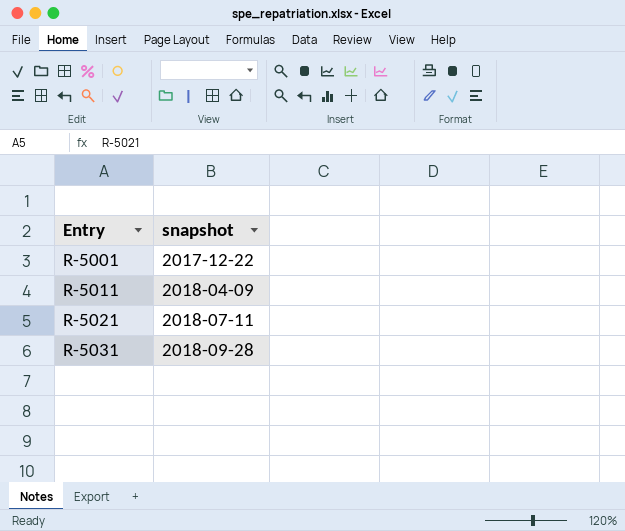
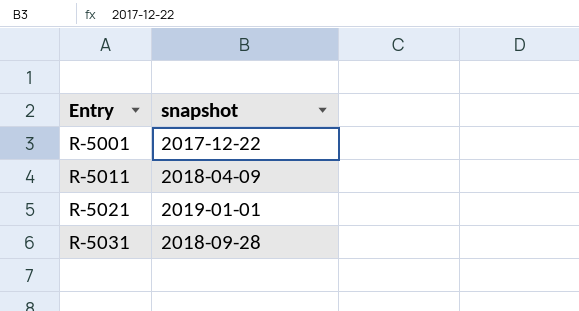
R-5021 | snapshot: 2018-07-11 -> 2019-01-01

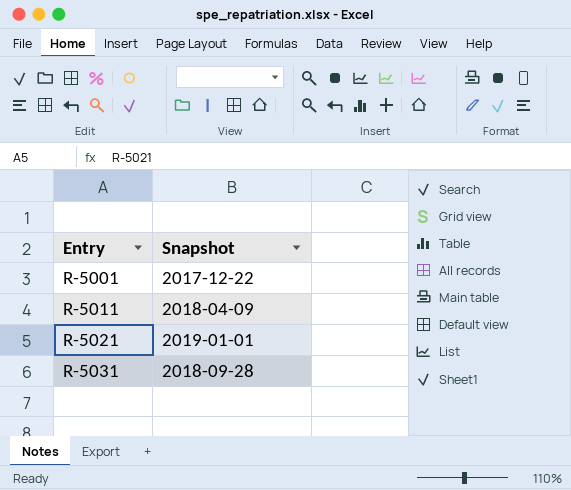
column name: snapshot -> Snapshot

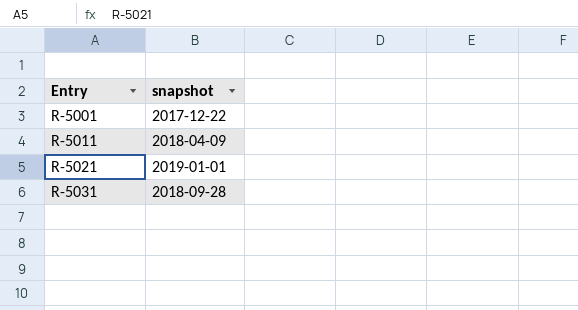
column name: Snapshot -> snapshot

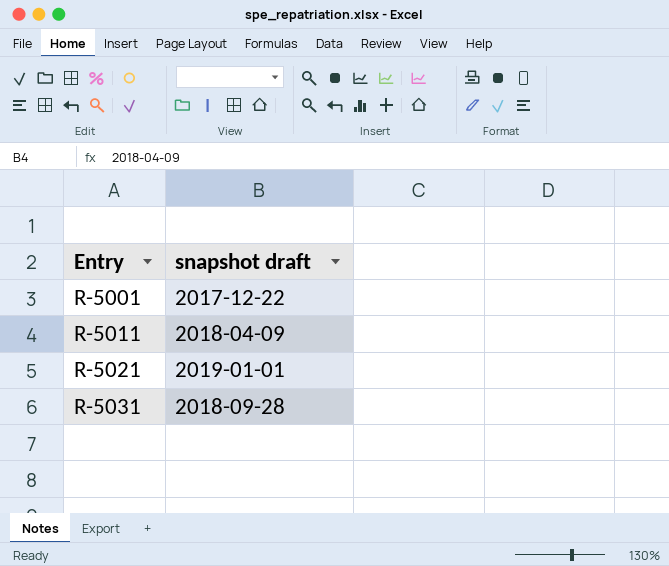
column name: snapshot -> snapshot draft

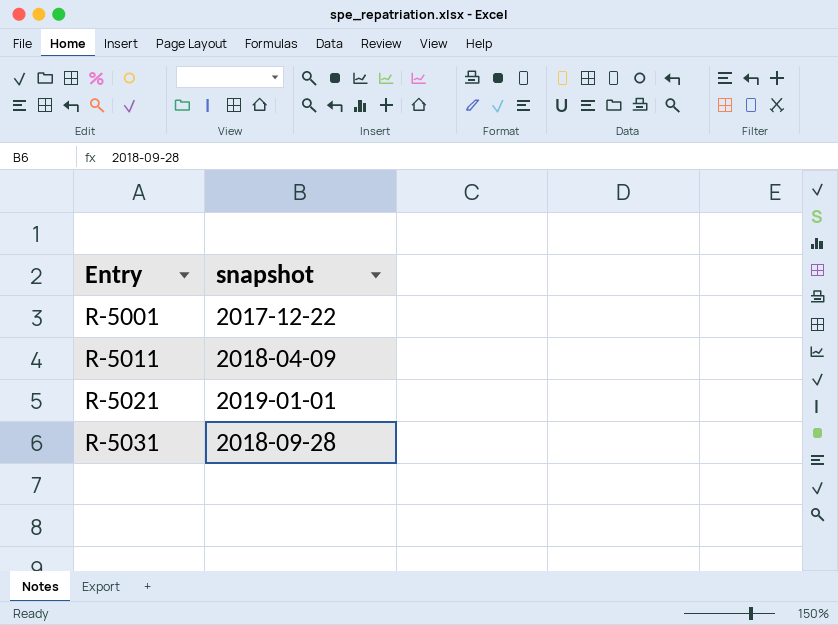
column name: snapshot draft -> snapshot

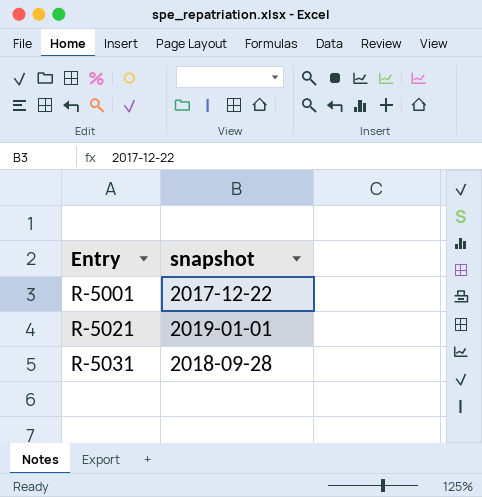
row R-5011: 2018-04-09 -> none

